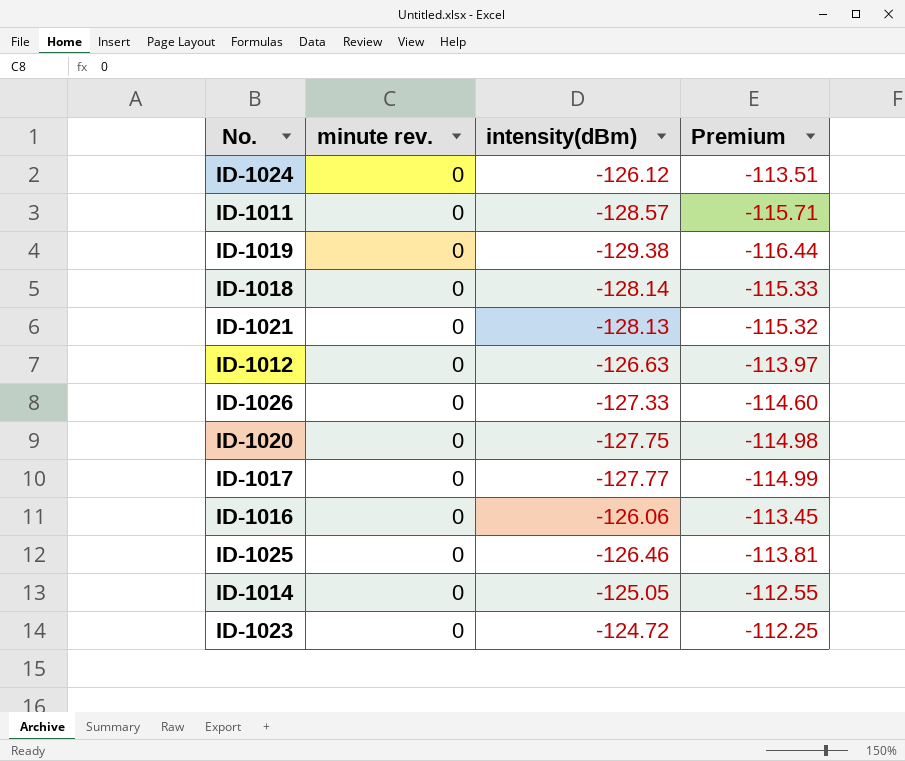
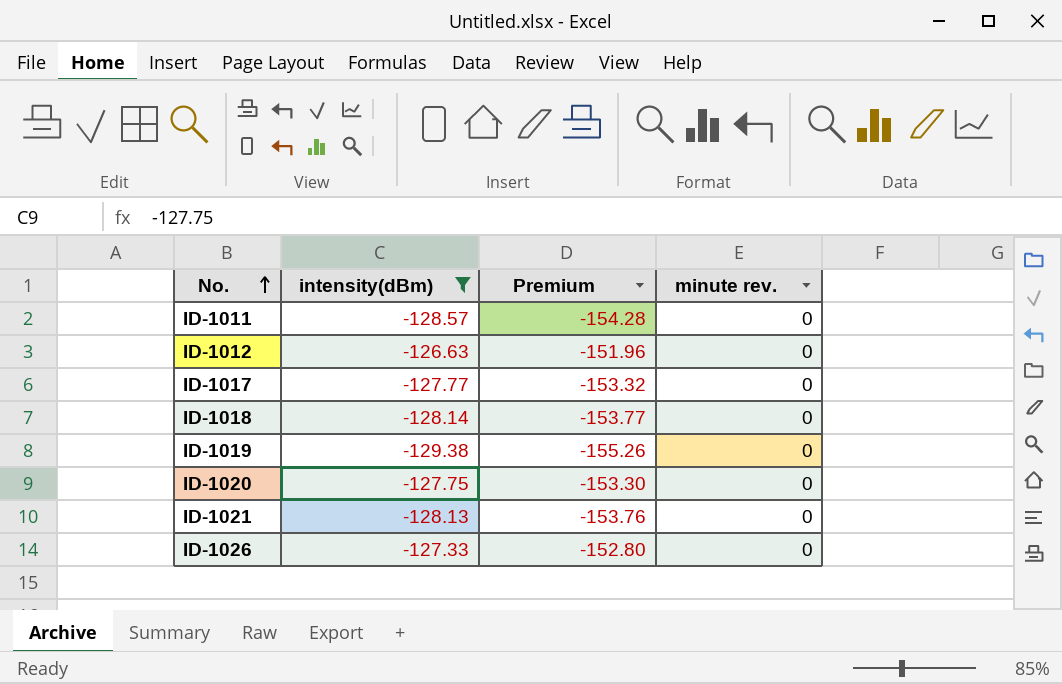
filter: none -> intensity(dBm) <= -126.63
row order: none -> No. ascending
column Premium | formula: [intensity(dBm)] * 0.9 -> [intensity(dBm)] * 1.2
column minute rev. | position: 2 -> 4

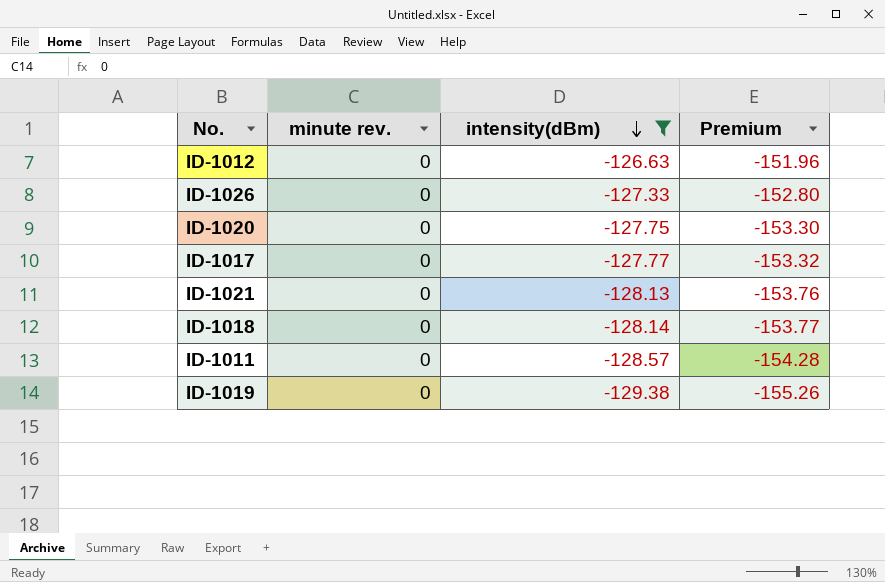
row order: No. ascending -> intensity(dBm) descending
column minute rev. | position: 4 -> 2

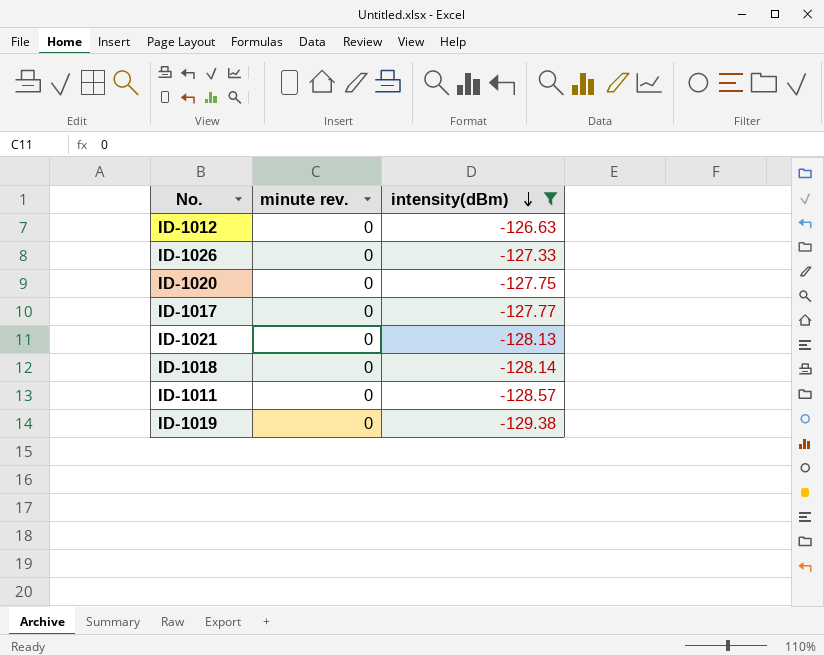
column Premium | formula: [intensity(dBm)] * 1.2 -> none

